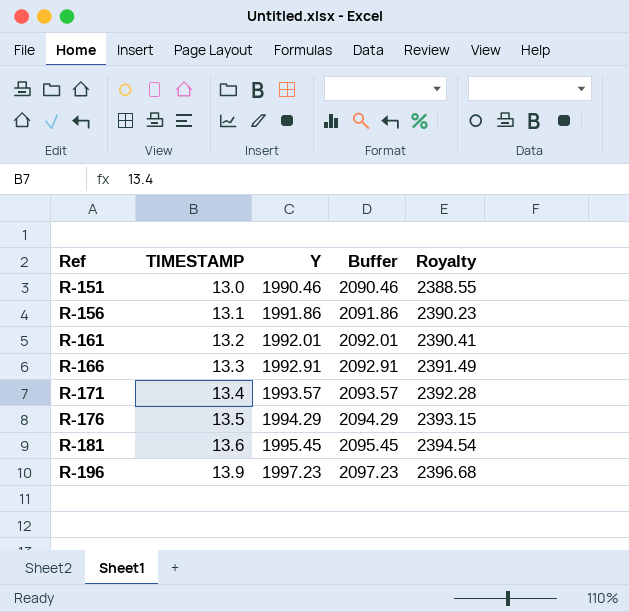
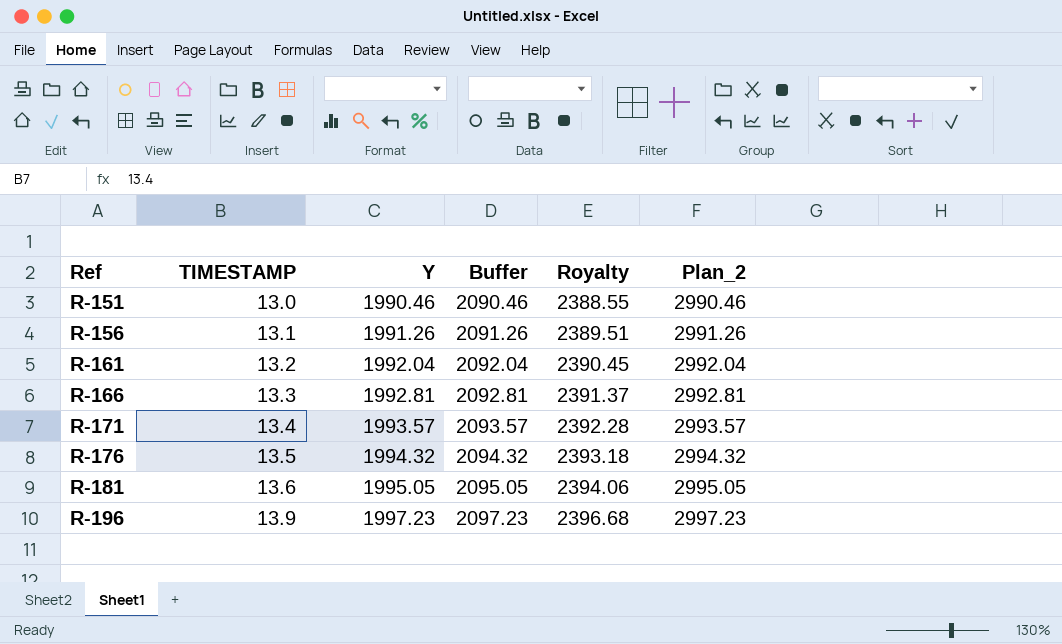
column Plan_2 | formula: none -> [Y] + 1000
R-156 | Y: 1991.86 -> 1991.26
R-156 | Buffer: 2091.86 -> 2091.26
R-156 | Royalty: 2390.23 -> 2389.51
R-161 | Y: 1992.01 -> 1992.04
R-161 | Buffer: 2092.01 -> 2092.04
R-161 | Royalty: 2390.41 -> 2390.45
R-166 | Y: 1992.91 -> 1992.81
R-166 | Buffer: 2092.91 -> 2092.81
R-166 | Royalty: 2391.49 -> 2391.37
R-176 | Y: 1994.29 -> 1994.32
R-176 | Buffer: 2094.29 -> 2094.32
R-176 | Royalty: 2393.15 -> 2393.18
R-181 | Y: 1995.45 -> 1995.05
R-181 | Buffer: 2095.45 -> 2095.05
R-181 | Royalty: 2394.54 -> 2394.06

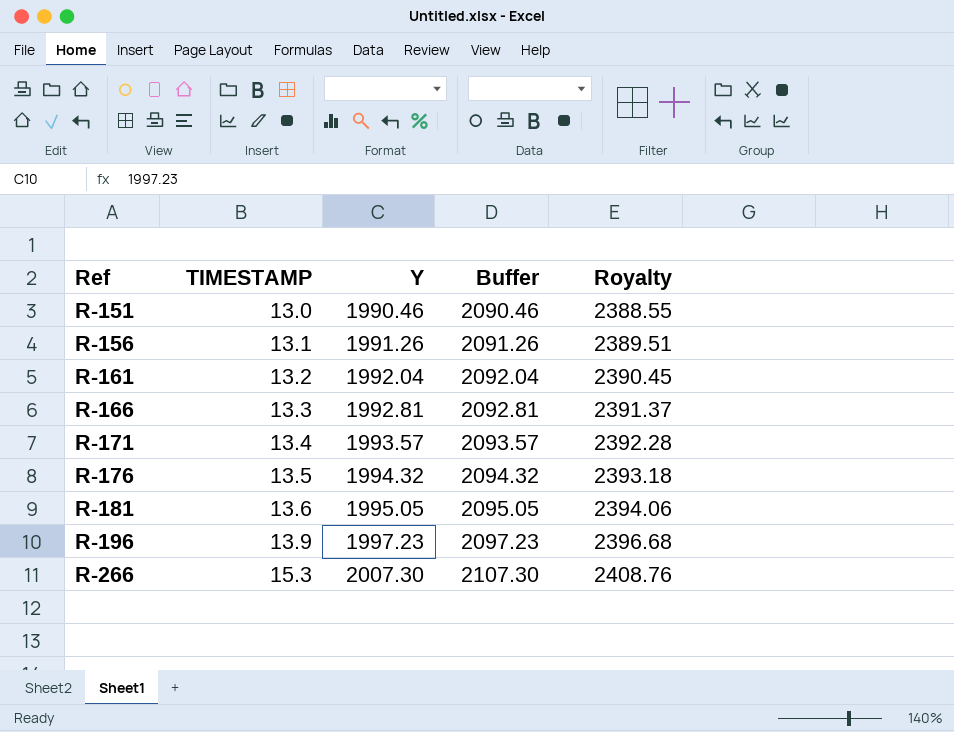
column Plan_2 | formula: [Y] + 1000 -> none
row R-266: none -> 15.3 | 2007.30 | 2107.30 | 2408.76

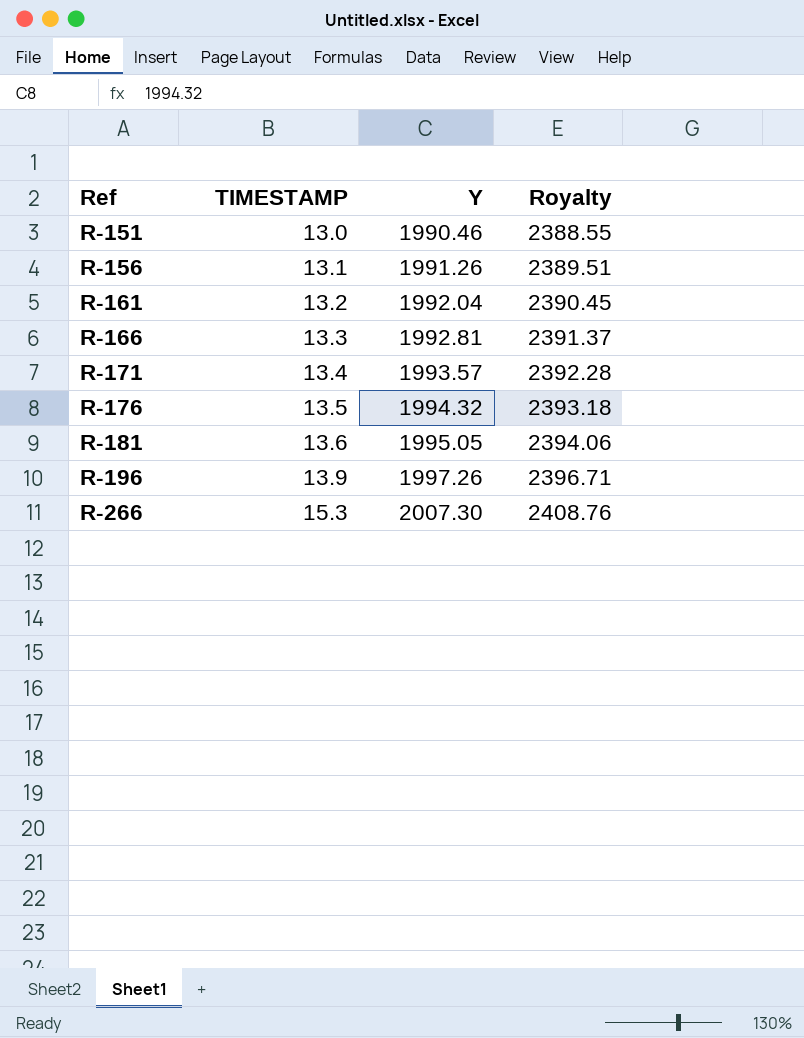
column Buffer | formula: [Y] + 100 -> none
R-196 | Y: 1997.23 -> 1997.26
R-196 | Royalty: 2396.68 -> 2396.71

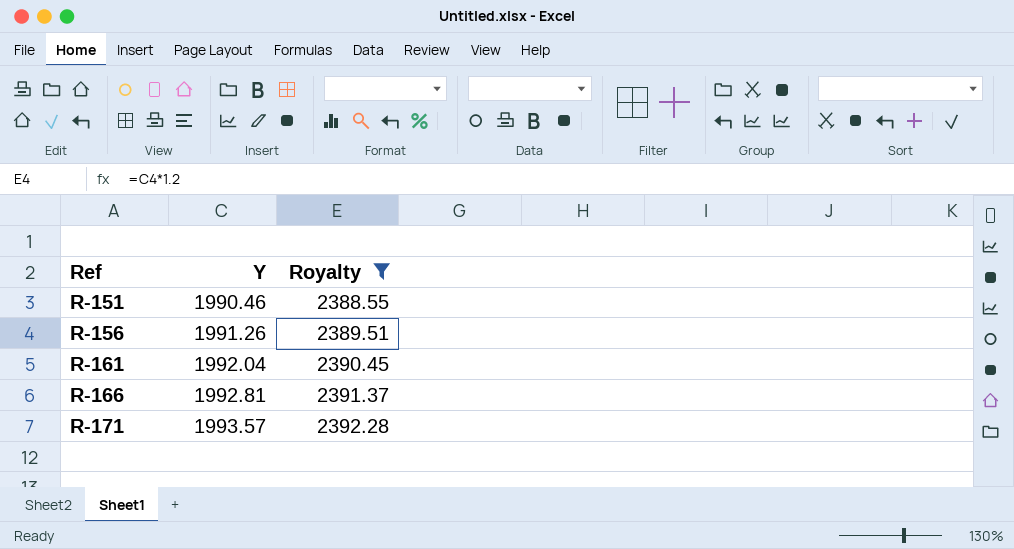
filter: none -> Royalty <= 2392.28
column TIMESTAMP | position: 2 -> none

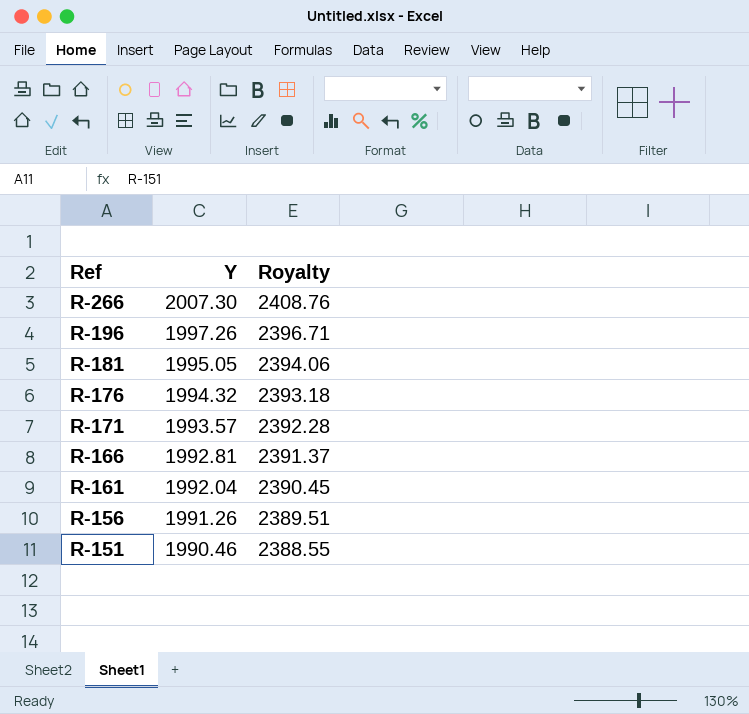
filter: Royalty <= 2392.28 -> none
row order: Ref ascending -> Ref descending

